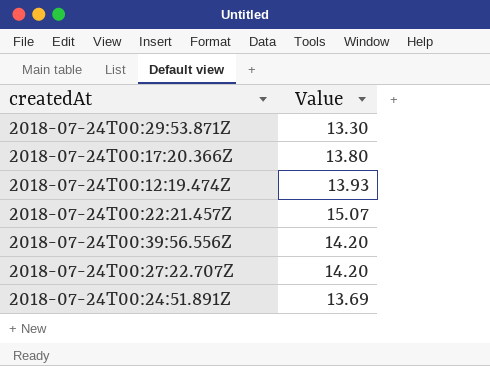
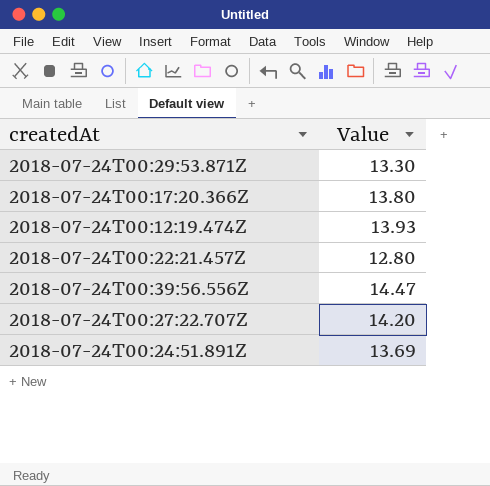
2018-07-24T00:22:21.457Z | Value: 15.07 -> 12.80
2018-07-24T00:39:56.556Z | Value: 14.20 -> 14.47

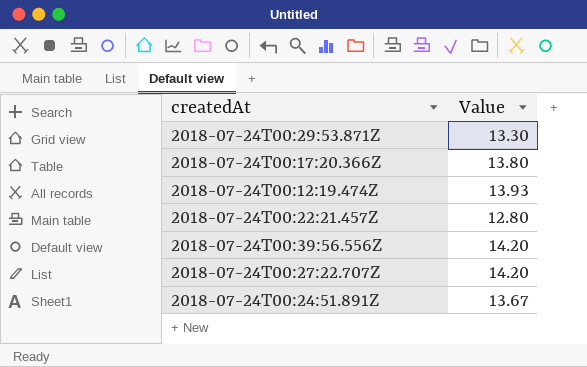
2018-07-24T00:39:56.556Z | Value: 14.47 -> 14.20
2018-07-24T00:24:51.891Z | Value: 13.69 -> 13.67

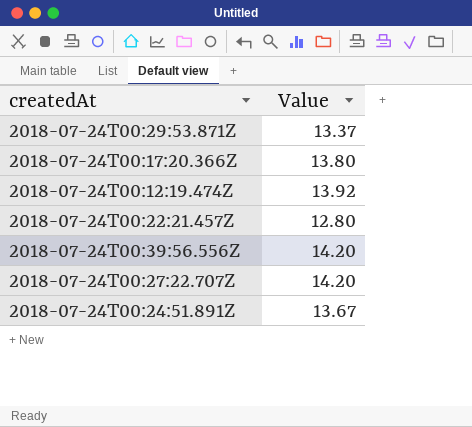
2018-07-24T00:29:53.871Z | Value: 13.30 -> 13.37
2018-07-24T00:12:19.474Z | Value: 13.93 -> 13.92

